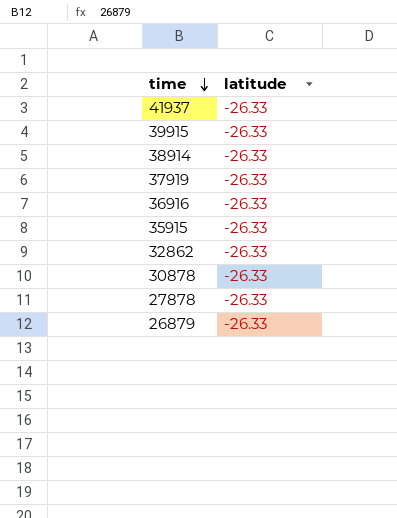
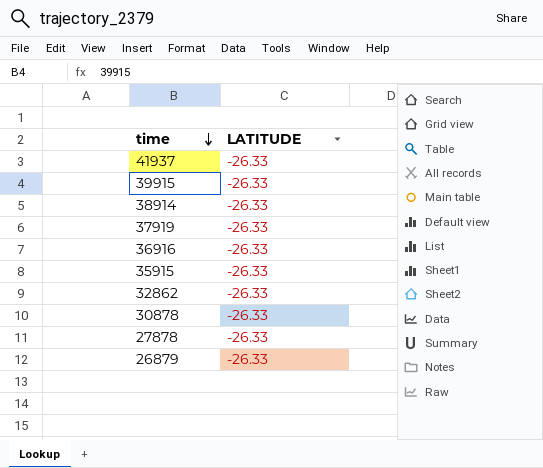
column name: latitude -> LATITUDE

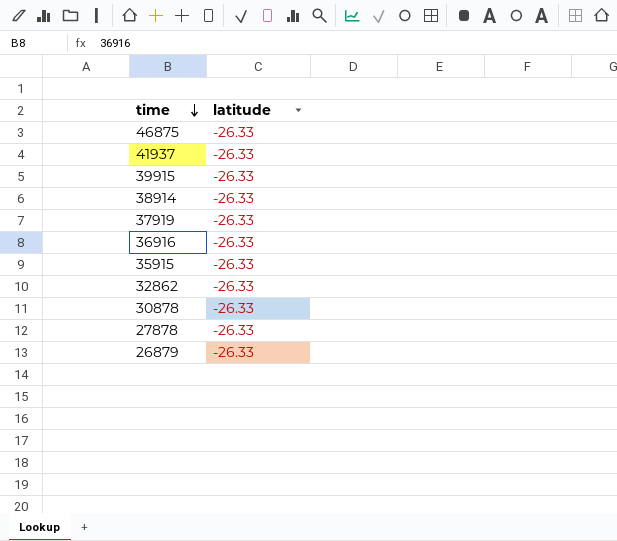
column name: LATITUDE -> latitude
row 46875: none -> -26.33

